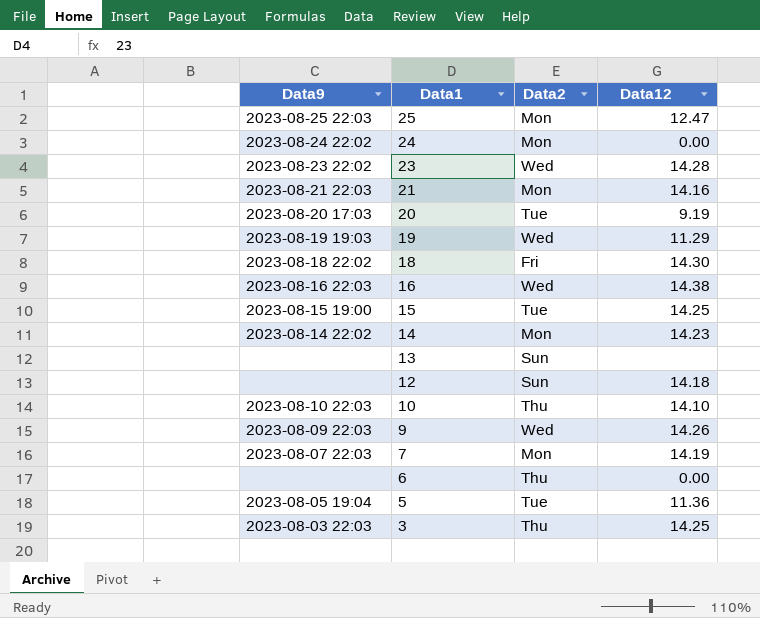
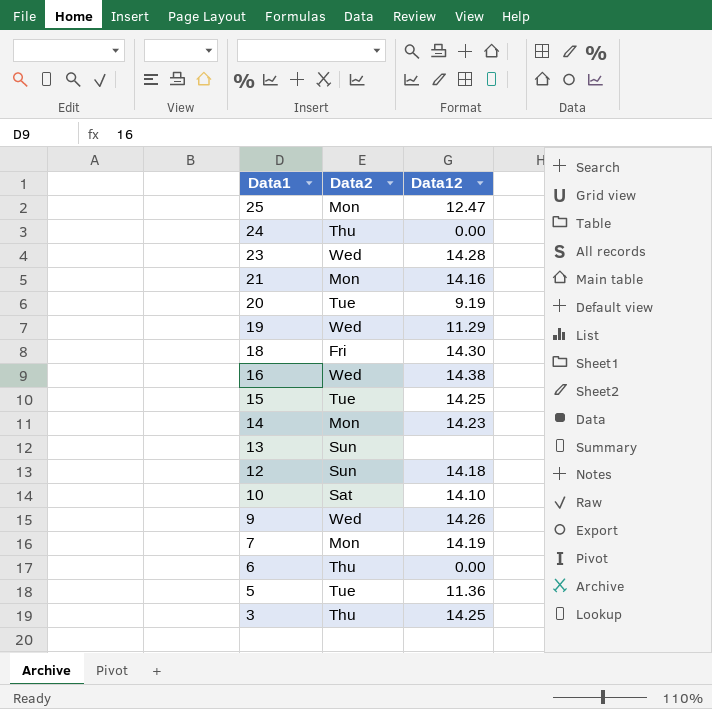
column Data9 | position: 1 -> none
24 | Data2: Mon -> Thu
10 | Data2: Thu -> Sat

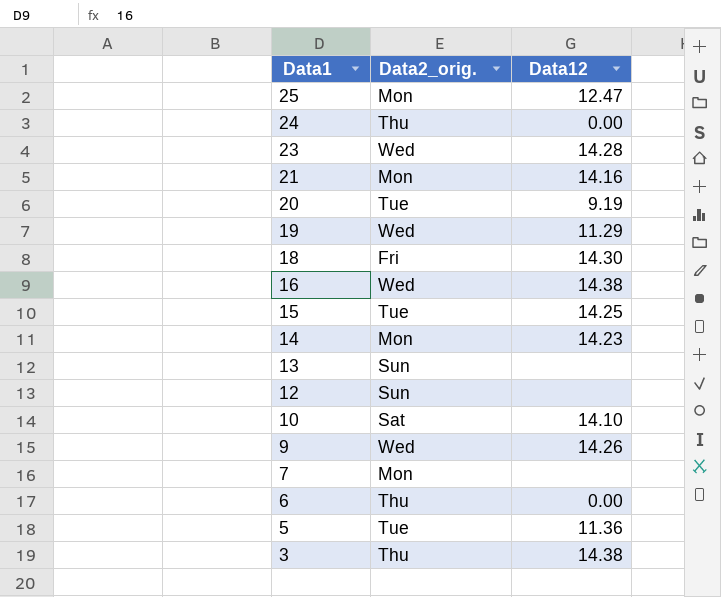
column name: Data2 -> Data2_orig.
12 | Data12: 14.18 -> none
7 | Data12: 14.19 -> none
3 | Data12: 14.25 -> 14.38

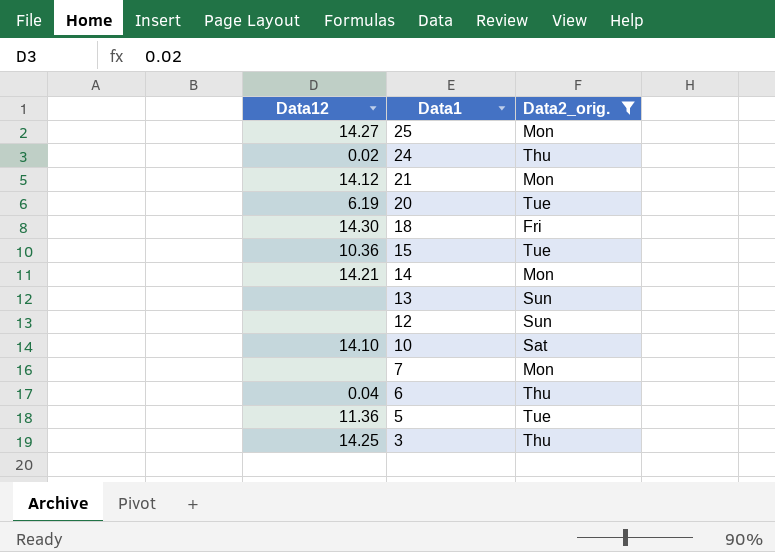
filter: none -> Data2_orig. != Wed
column Data12 | position: 3 -> 1
25 | Data12: 12.47 -> 14.27
24 | Data12: 0.00 -> 0.02
21 | Data12: 14.16 -> 14.12
20 | Data12: 9.19 -> 6.19
15 | Data12: 14.25 -> 10.36
14 | Data12: 14.23 -> 14.21
6 | Data12: 0.00 -> 0.04
3 | Data12: 14.38 -> 14.25

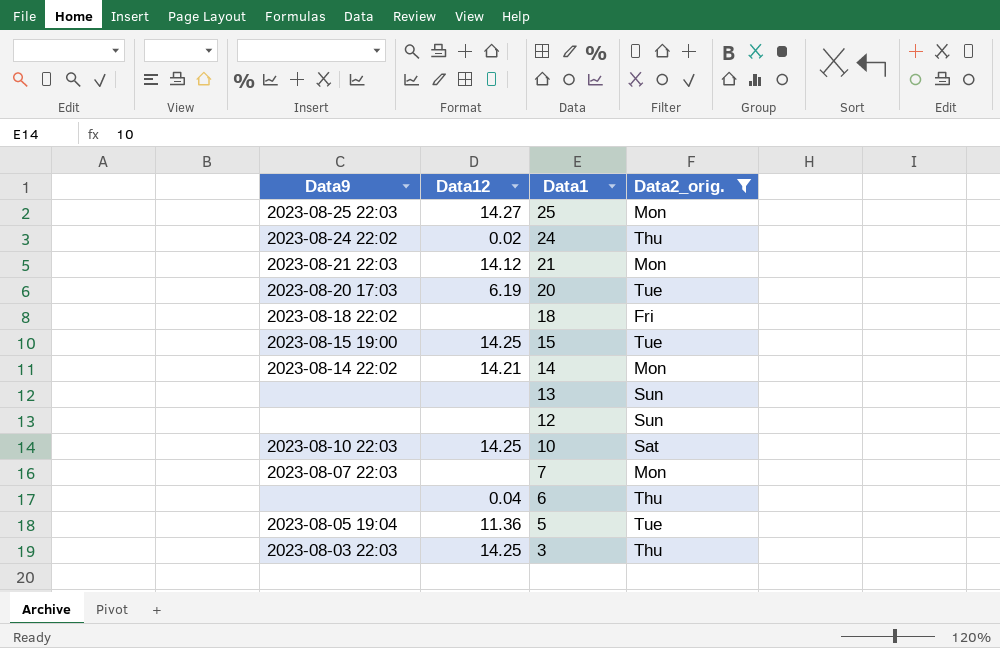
column Data9 | position: none -> 1
18 | Data12: 14.30 -> none
15 | Data12: 10.36 -> 14.25
10 | Data12: 14.10 -> 14.25

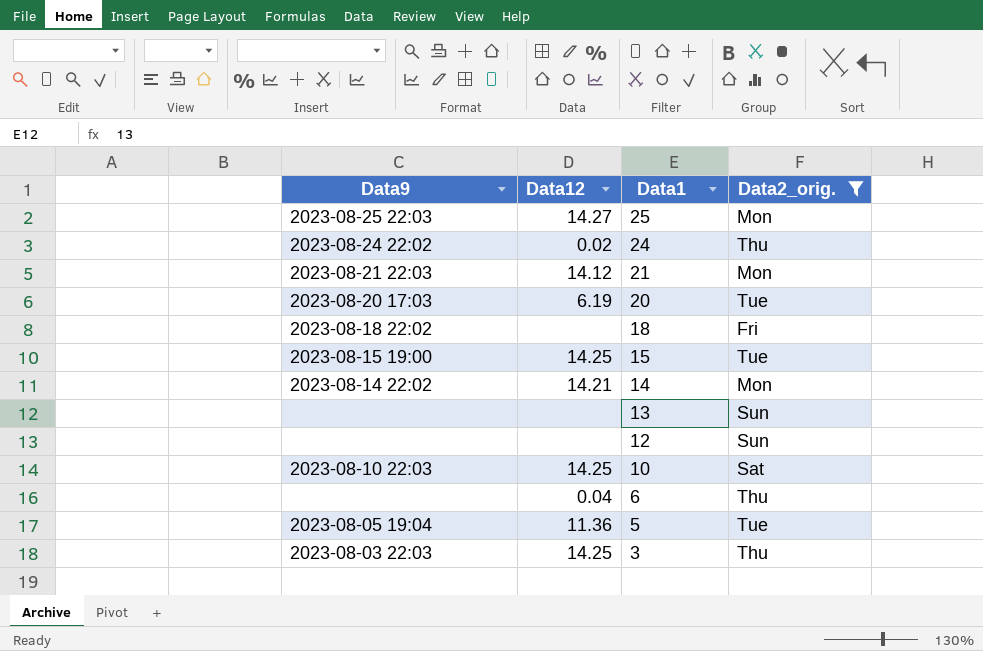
row 7: 2023-08-07 22:03 | none | Mon -> none

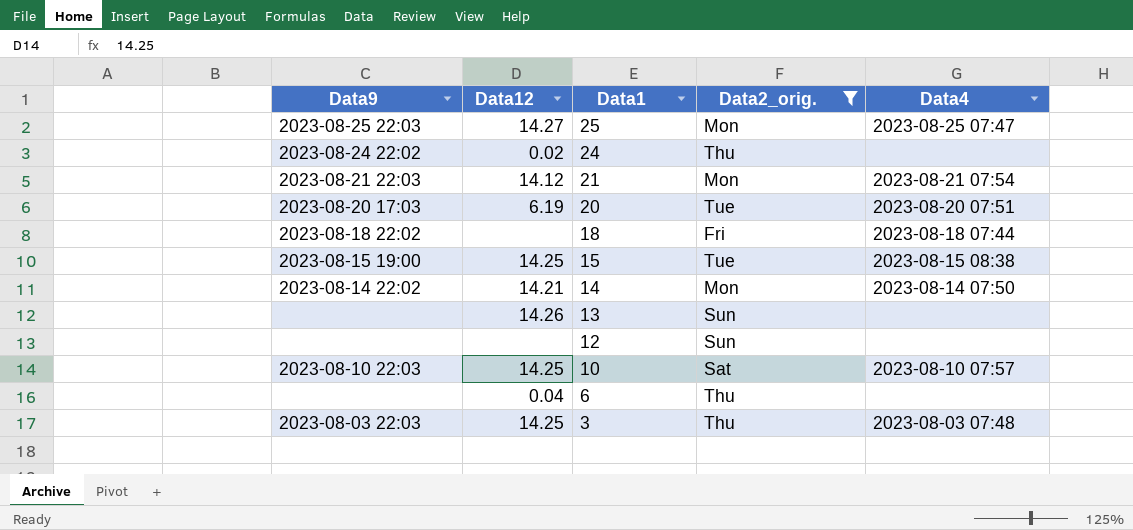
column Data4 | position: none -> 5
row 5: 2023-08-05 19:04 | 11.36 | Tue -> none
13 | Data12: none -> 14.26

